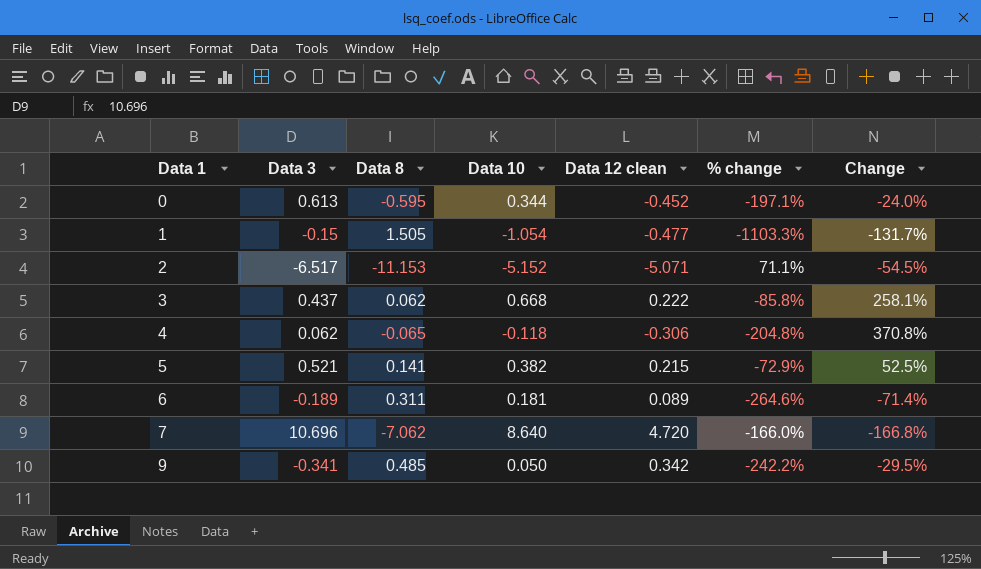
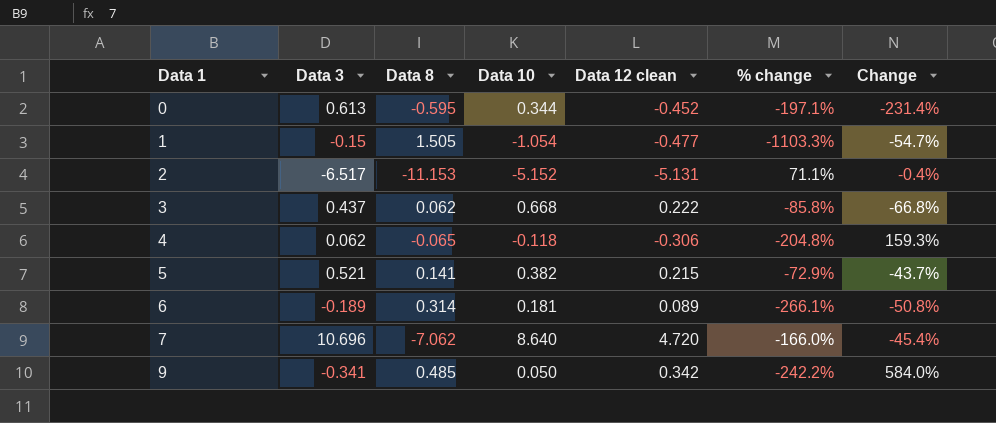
column Change | formula: ([Data 12 clean] - [Data 8]) / [Data 8] -> ([Data 12 clean] - [Data 10]) / [Data 10]
2 | Data 12 clean: -5.071 -> -5.131
6 | Data 8: 0.311 -> 0.314
6 | % change: -264.6% -> -266.1%

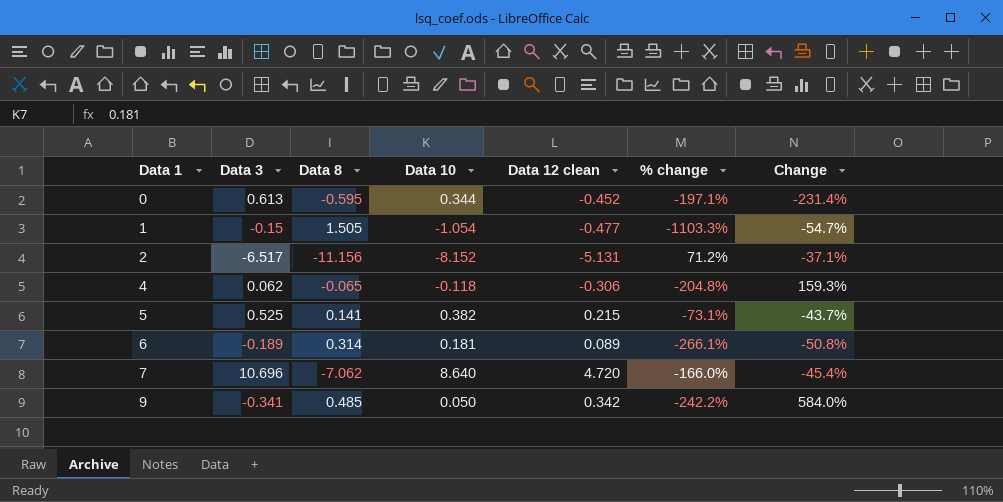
row 3: 0.437 | 0.062 | 0.668 | 0.222 | -85.8% | -66.8% -> none
2 | Data 8: -11.153 -> -11.156
2 | Data 10: -5.152 -> -8.152
2 | % change: 71.1% -> 71.2%
2 | Change: -0.4% -> -37.1%
5 | Data 3: 0.521 -> 0.525
5 | % change: -72.9% -> -73.1%

